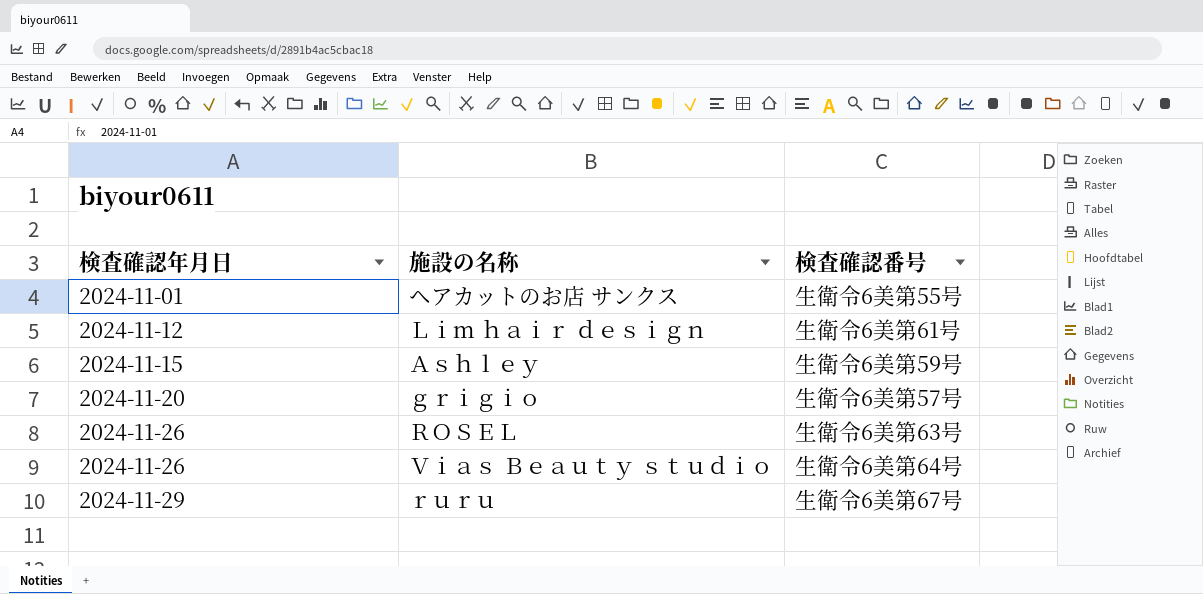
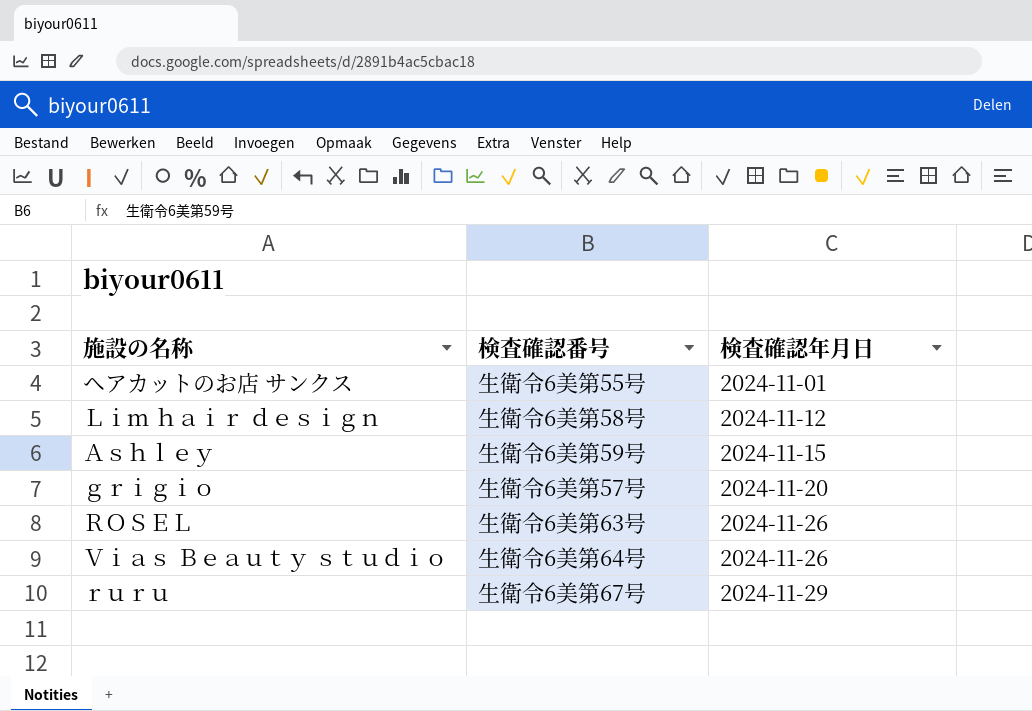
column 検査確認年月日 | position: 1 -> 3
Ｌｉｍ ｈａｉｒ ｄｅｓｉｇｎ | 検査確認番号: 生衛令6美第61号 -> 生衛令6美第58号

